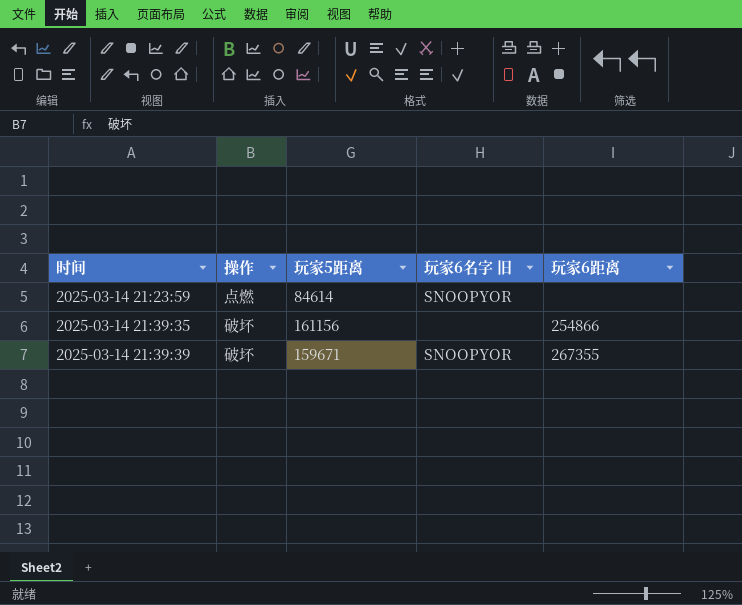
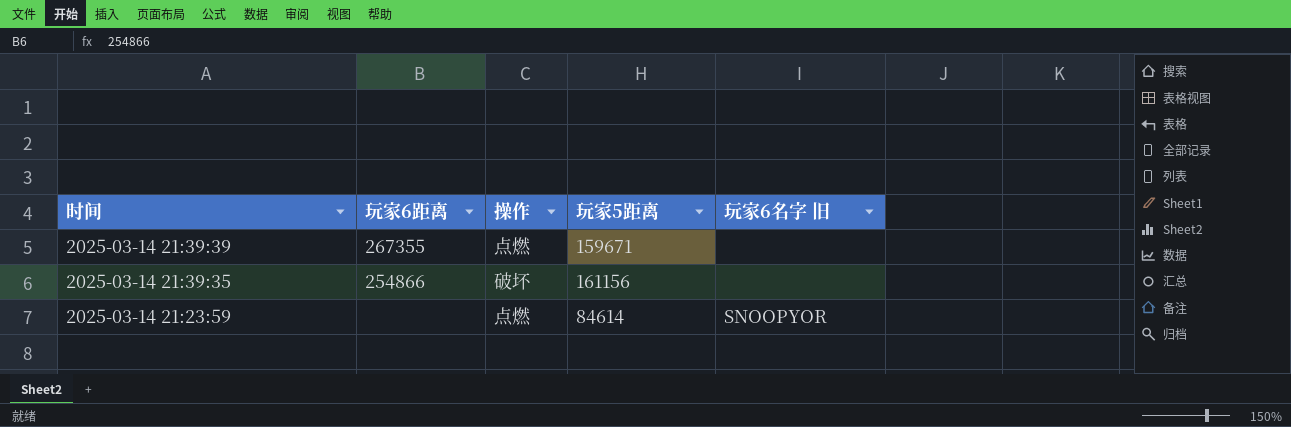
row order: 时间 ascending -> 时间 descending
column 玩家6距离 | position: 5 -> 2
2025-03-14 21:39:39 | 操作: 破坏 -> 点燃
2025-03-14 21:39:39 | 玩家6名字 旧: SNOOPYOR -> none

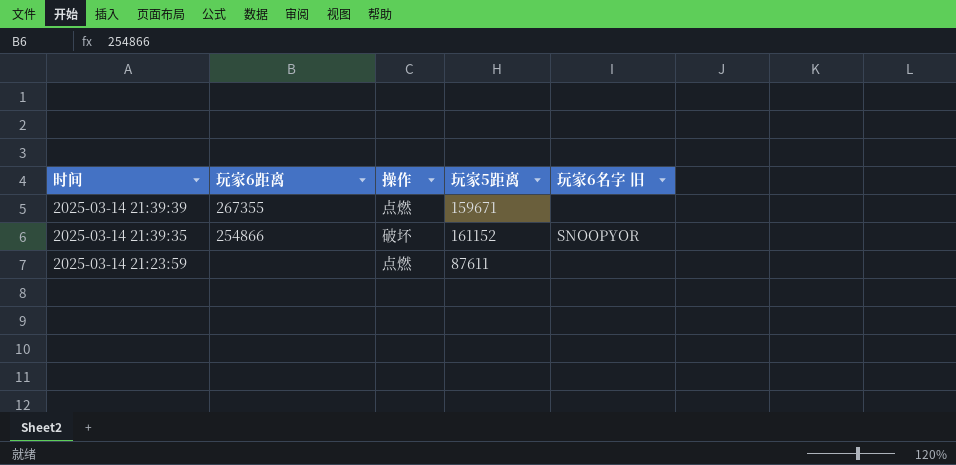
2025-03-14 21:39:35 | 玩家5距离: 161156 -> 161152
2025-03-14 21:39:35 | 玩家6名字 旧: none -> SNOOPYOR
2025-03-14 21:23:59 | 玩家5距离: 84614 -> 87611
2025-03-14 21:23:59 | 玩家6名字 旧: SNOOPYOR -> none

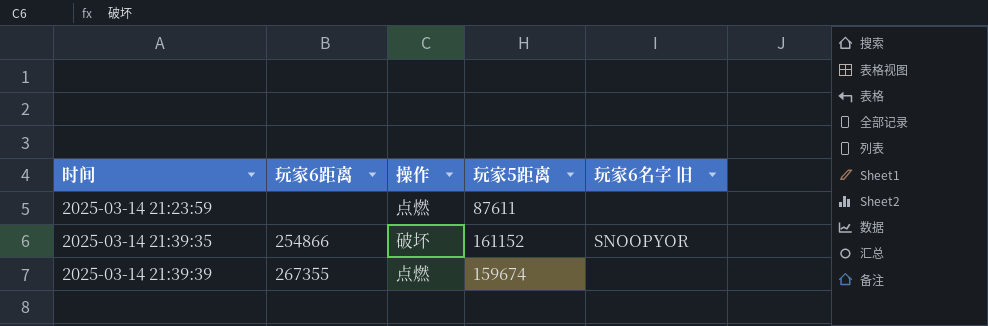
row order: 时间 descending -> 时间 ascending
2025-03-14 21:39:39 | 玩家5距离: 159671 -> 159674

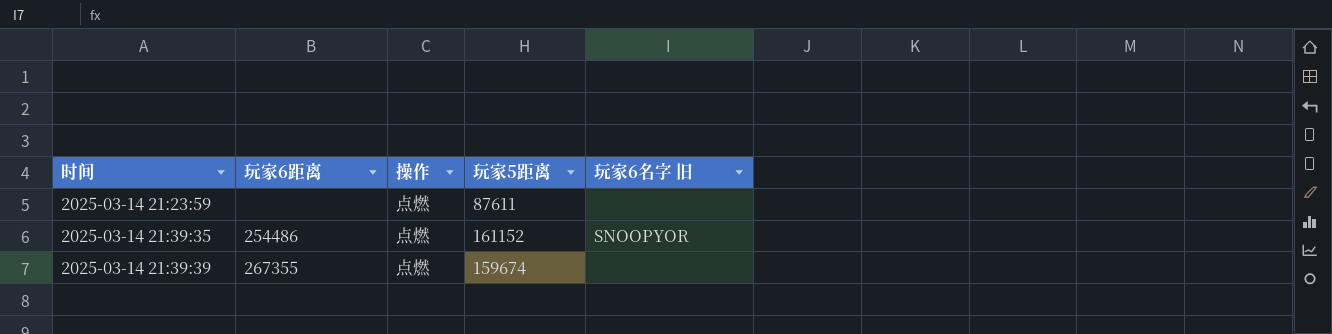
2025-03-14 21:39:35 | 玩家6距离: 254866 -> 254486
2025-03-14 21:39:35 | 操作: 破坏 -> 点燃

